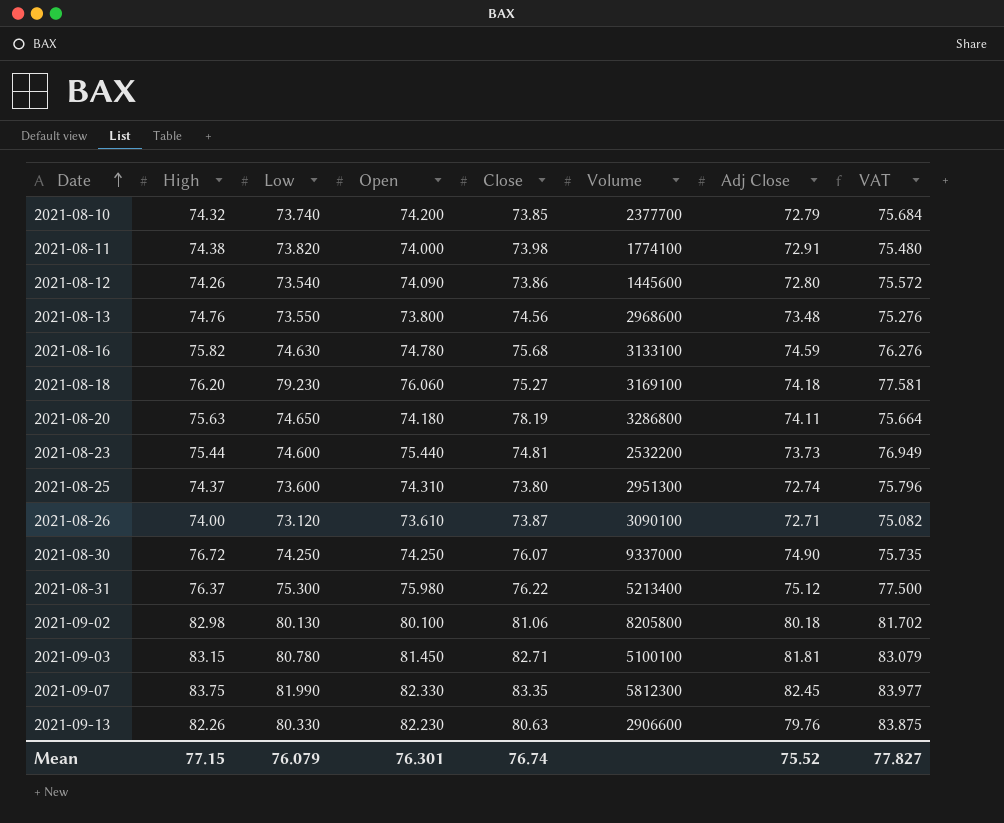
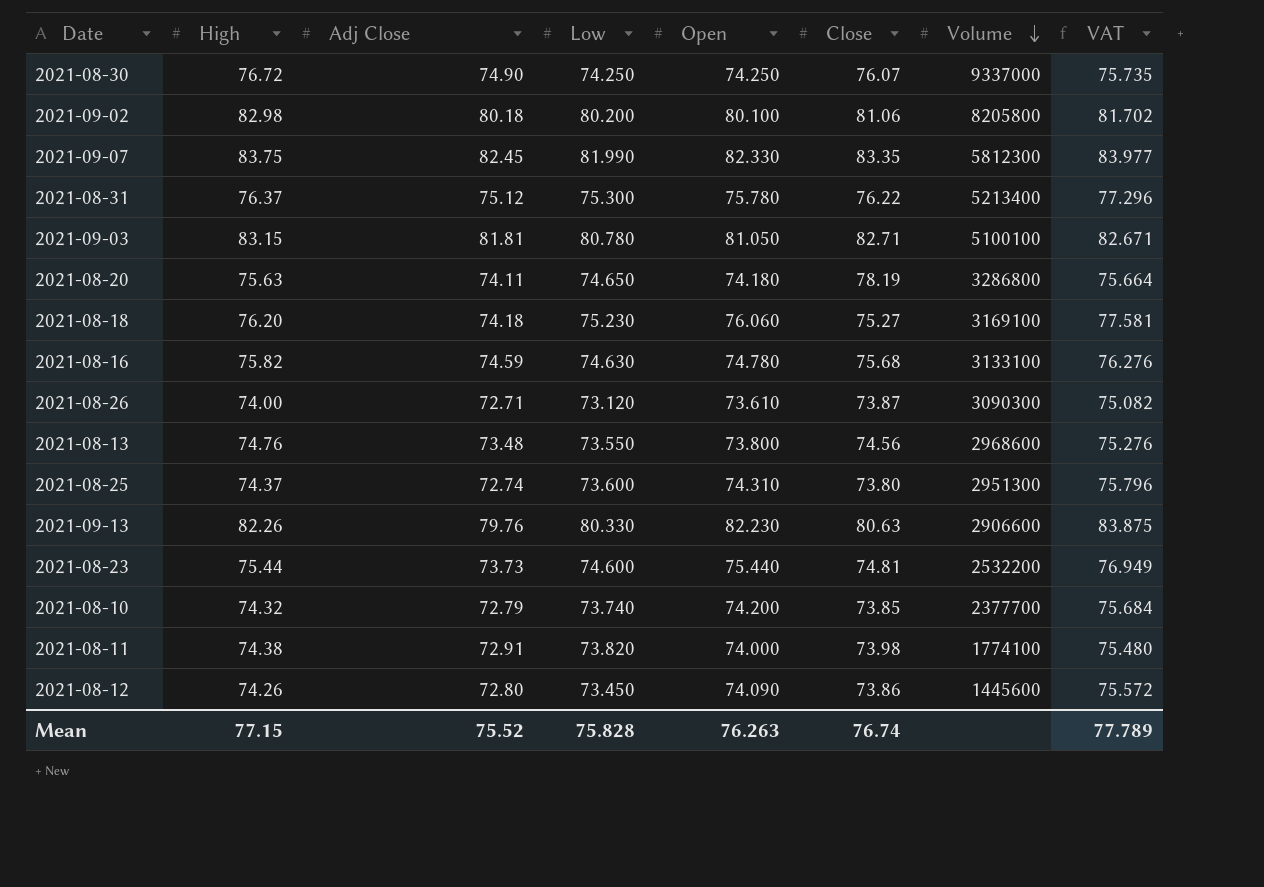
row order: Date ascending -> Volume descending
column Adj Close | position: 7 -> 3
2021-09-02 | Low: 80.130 -> 80.200
2021-08-31 | Open: 75.980 -> 75.780
2021-08-31 | VAT: 77.500 -> 77.296
2021-09-03 | Open: 81.450 -> 81.050
2021-09-03 | VAT: 83.079 -> 82.671
2021-08-18 | Low: 79.230 -> 75.230
2021-08-26 | Volume: 3090100 -> 3090300
2021-08-12 | Low: 73.540 -> 73.450
Mean | Low: 76.079 -> 75.828
Mean | Open: 76.301 -> 76.263
Mean | VAT: 77.827 -> 77.789

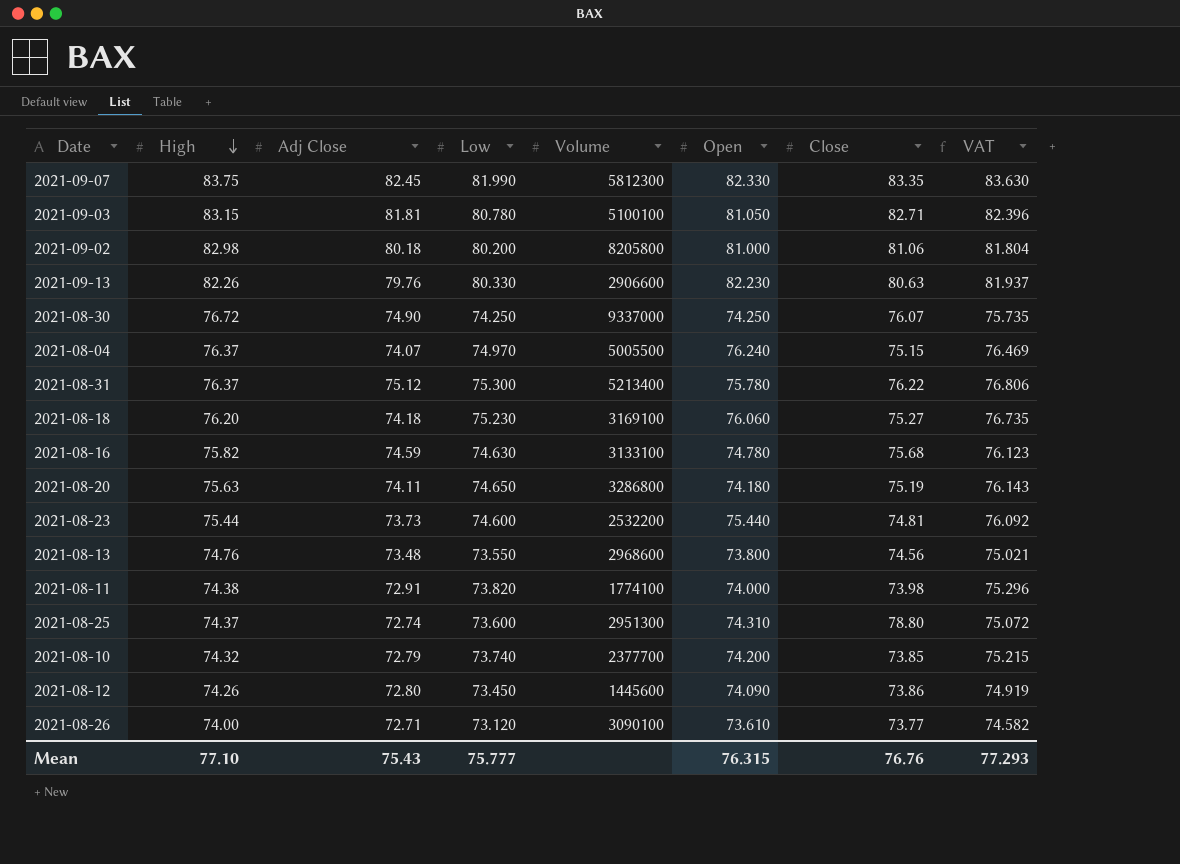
row order: Volume descending -> High descending
column Volume | position: 7 -> 5
column VAT | formula: [Open] * 1.02 -> [Low] * 1.02
2021-09-02 | Open: 80.100 -> 81.000
row 2021-08-04: none -> 76.37 | 74.07 | 74.970 | 5005500 | 76.240 | 75.15 | 76.469
2021-08-20 | Close: 78.19 -> 75.19
2021-08-25 | Close: 73.80 -> 78.80
2021-08-26 | Volume: 3090300 -> 3090100
2021-08-26 | Close: 73.87 -> 73.77
Mean | High: 77.15 -> 77.10
Mean | Adj Close: 75.52 -> 75.43
Mean | Low: 75.828 -> 75.777
Mean | Open: 76.263 -> 76.315
Mean | Close: 76.74 -> 76.76
Mean | VAT: 77.789 -> 77.293

